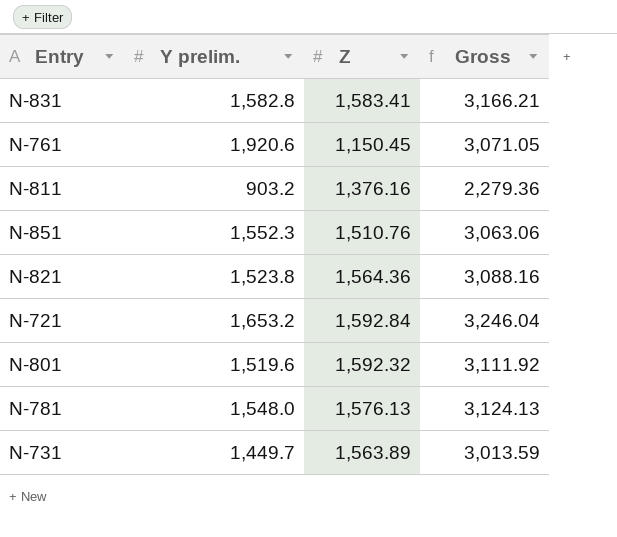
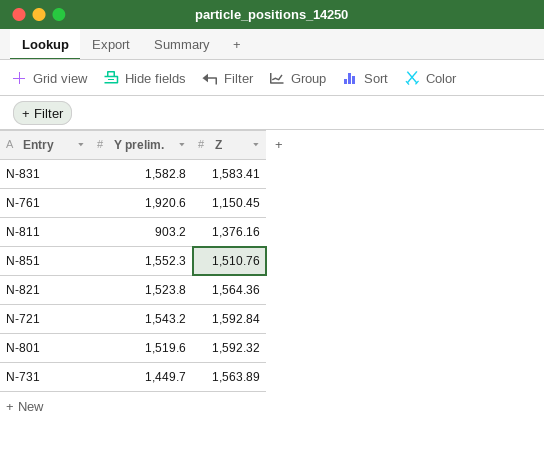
column Gross | formula: [Y prelim.] + [Z] -> none
row N-781: 1,548.0 | 1,576.13 | 3,124.13 -> none
N-721 | Y prelim.: 1,653.2 -> 1,543.2

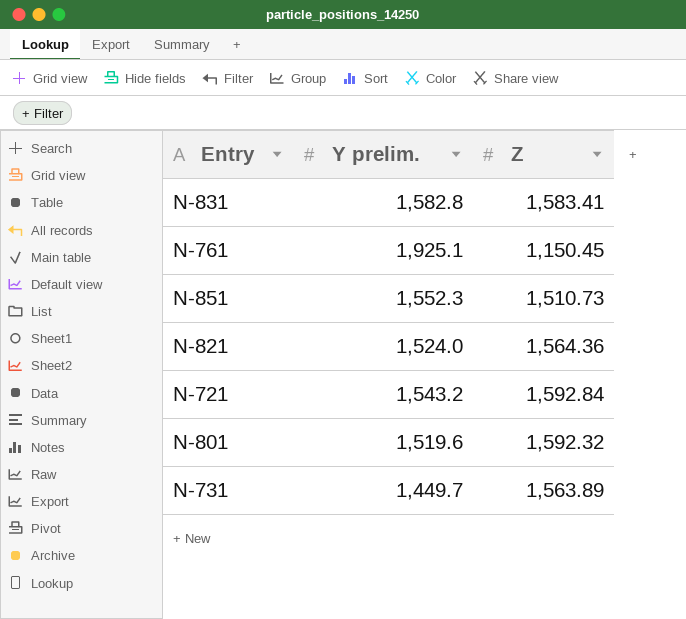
row N-811: 903.2 | 1,376.16 -> none
N-761 | Y prelim.: 1,920.6 -> 1,925.1
N-851 | Z: 1,510.76 -> 1,510.73
N-821 | Y prelim.: 1,523.8 -> 1,524.0

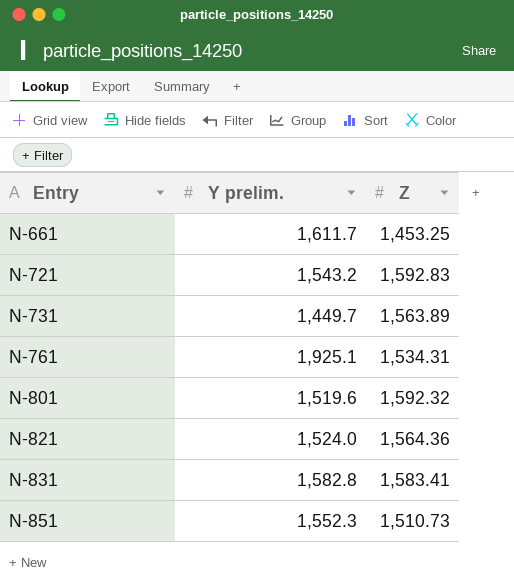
row order: none -> Entry ascending
row N-661: none -> 1,611.7 | 1,453.25
N-721 | Z: 1,592.84 -> 1,592.83
N-761 | Z: 1,150.45 -> 1,534.31

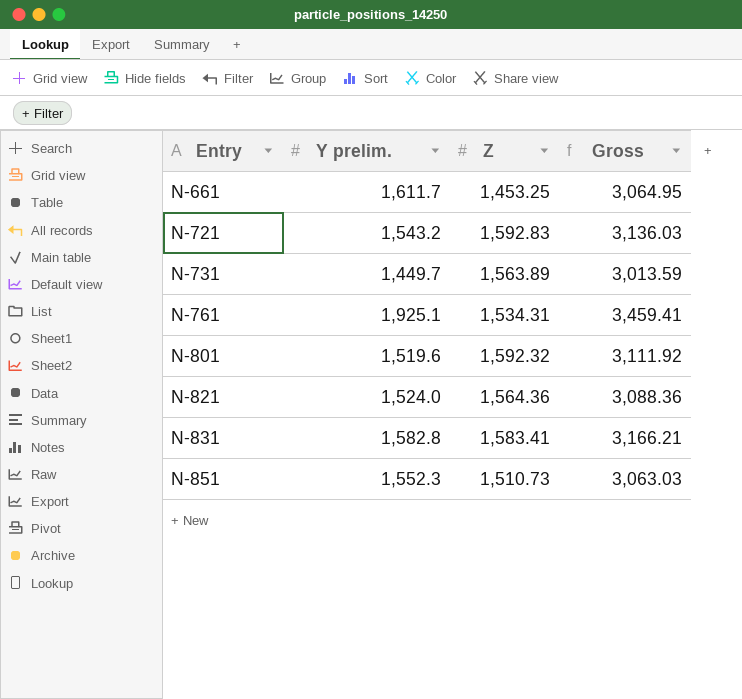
column Gross | formula: none -> [Y prelim.] + [Z]

